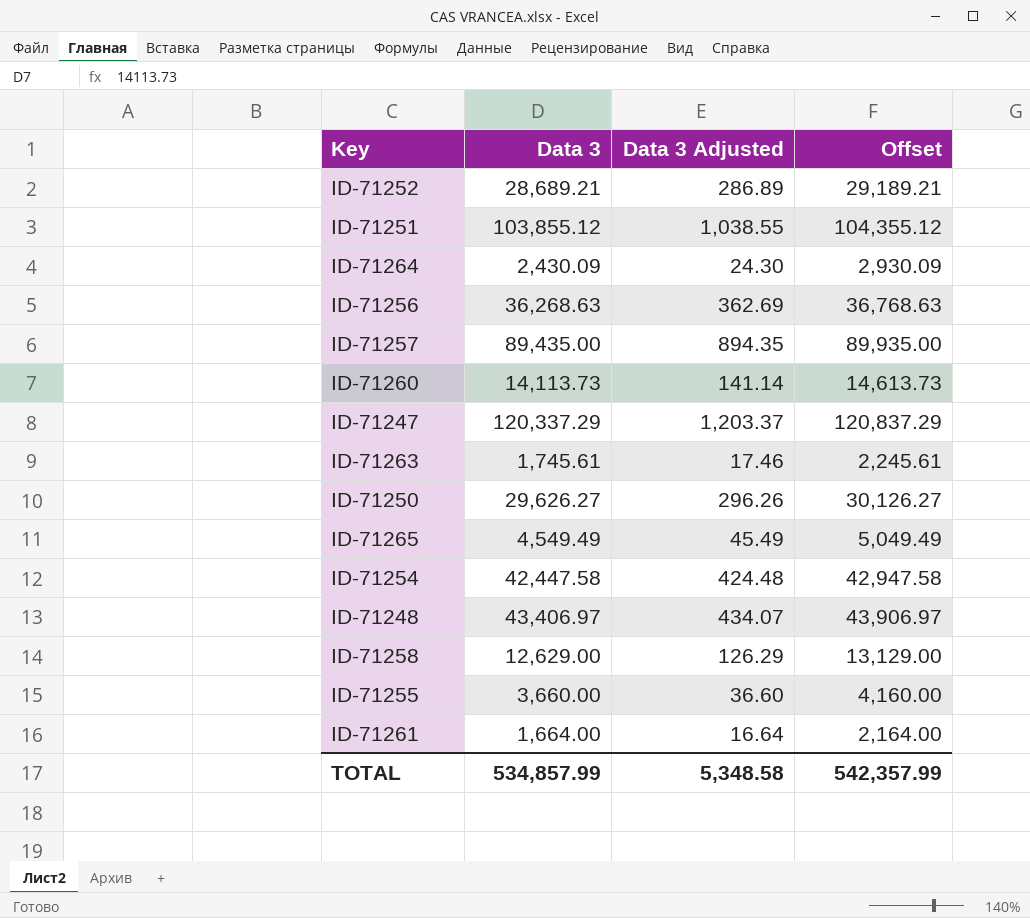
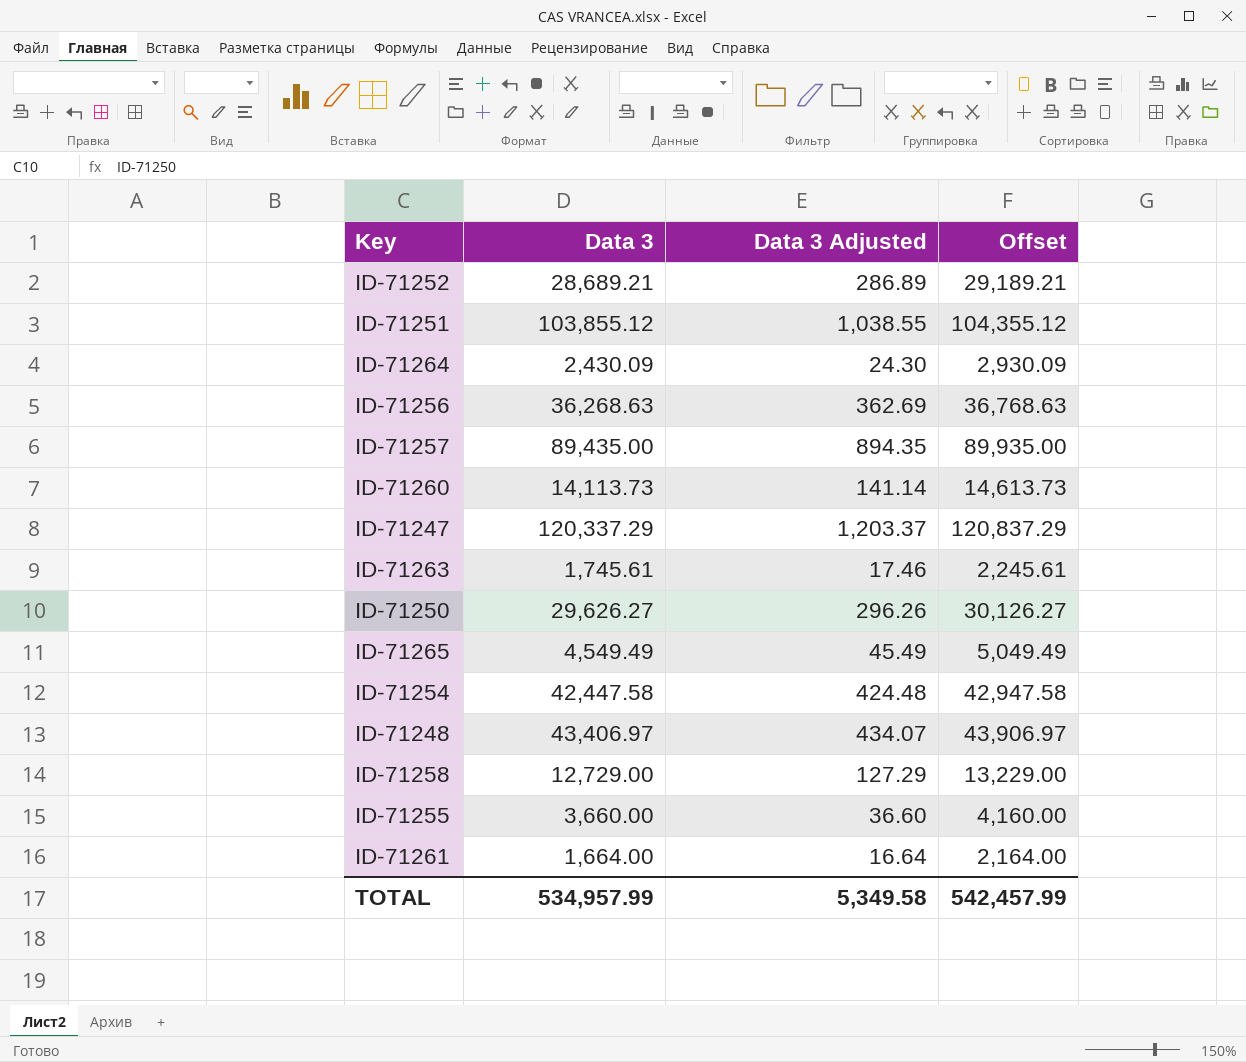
ID-71258 | Data 3: 12,629.00 -> 12,729.00
ID-71258 | Data 3 Adjusted: 126.29 -> 127.29
ID-71258 | Offset: 13,129.00 -> 13,229.00
TOTAL | Data 3: 534,857.99 -> 534,957.99
TOTAL | Data 3 Adjusted: 5,348.58 -> 5,349.58
TOTAL | Offset: 542,357.99 -> 542,457.99

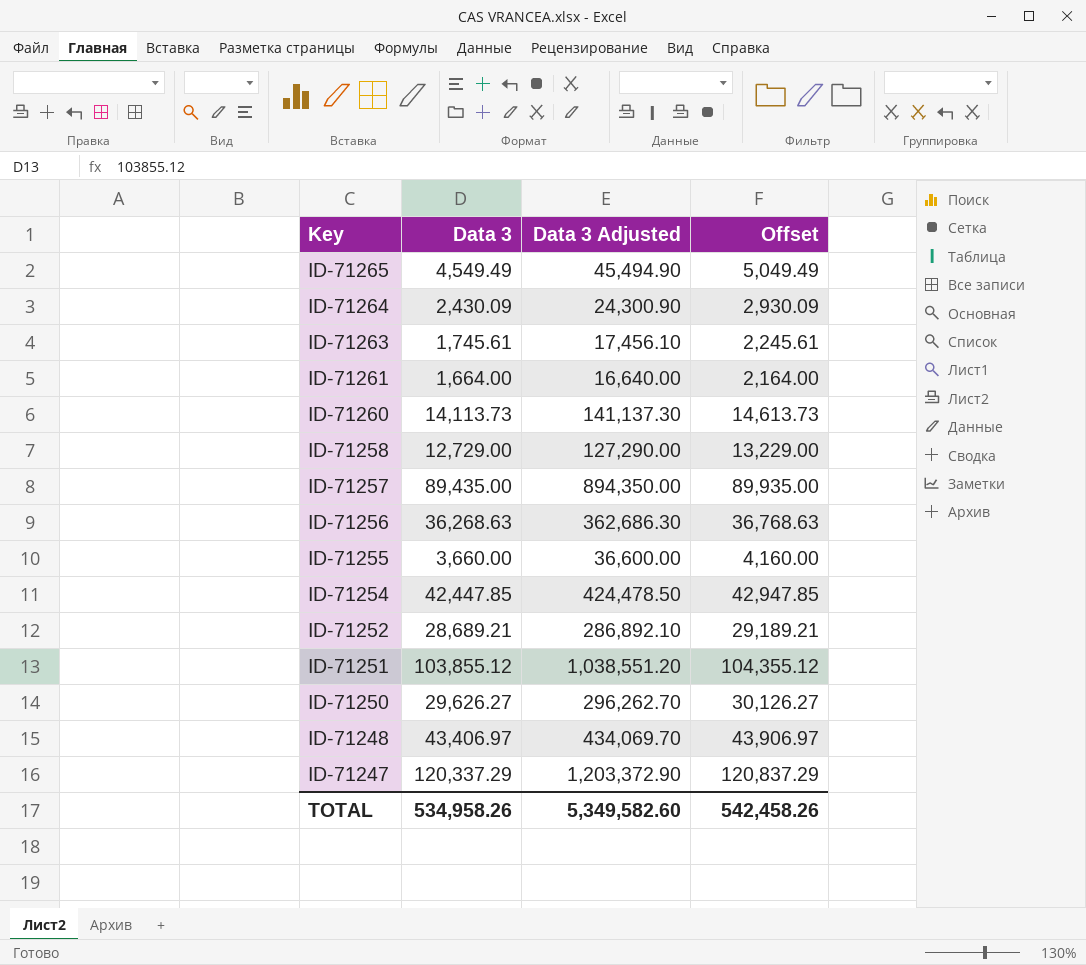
row order: none -> Key descending
column Data 3 Adjusted | formula: [Data 3] * 0.01 -> [Data 3] * 10
ID-71254 | Data 3: 42,447.58 -> 42,447.85
ID-71254 | Offset: 42,947.58 -> 42,947.85
TOTAL | Data 3: 534,957.99 -> 534,958.26
TOTAL | Data 3 Adjusted: 5,349.58 -> 5,349,582.60
TOTAL | Offset: 542,457.99 -> 542,458.26

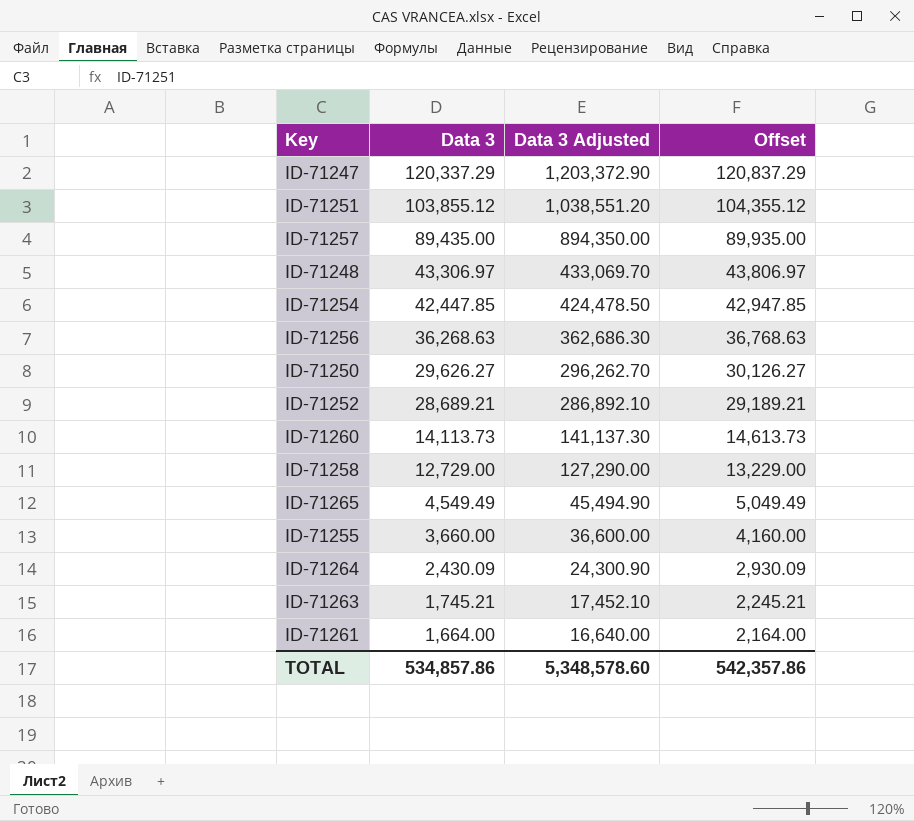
row order: Key descending -> Data 3 descending
ID-71248 | Data 3: 43,406.97 -> 43,306.97
ID-71248 | Data 3 Adjusted: 434,069.70 -> 433,069.70
ID-71248 | Offset: 43,906.97 -> 43,806.97
ID-71263 | Data 3: 1,745.61 -> 1,745.21
ID-71263 | Data 3 Adjusted: 17,456.10 -> 17,452.10
ID-71263 | Offset: 2,245.61 -> 2,245.21
TOTAL | Data 3: 534,958.26 -> 534,857.86
TOTAL | Data 3 Adjusted: 5,349,582.60 -> 5,348,578.60
TOTAL | Offset: 542,458.26 -> 542,357.86

